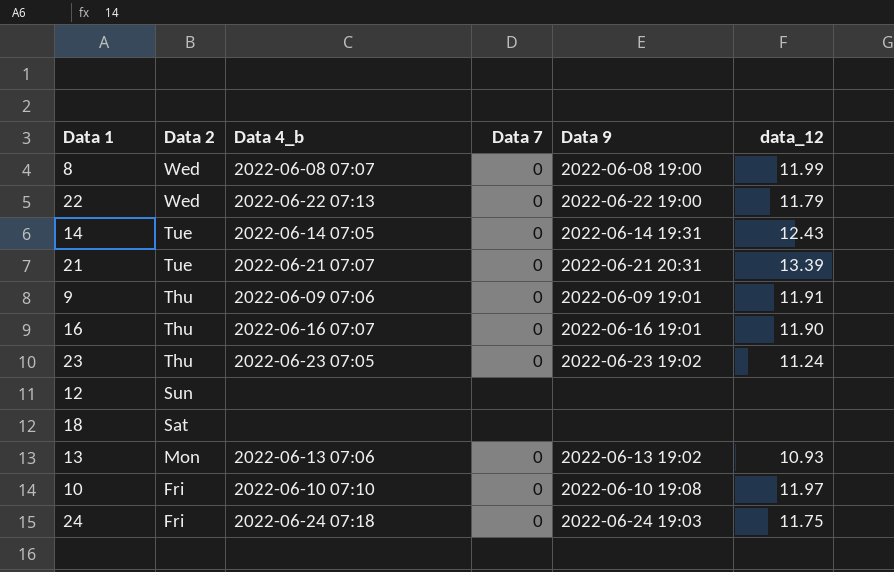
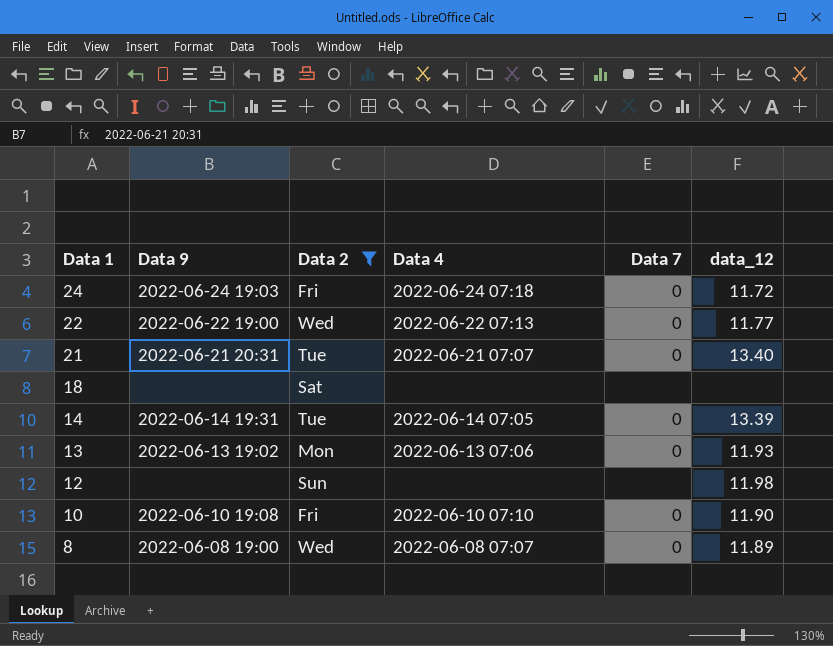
filter: none -> Data 2 != Thu
row order: Data 2 descending -> Data 1 descending
column Data 9 | position: 5 -> 2
column name: Data 4_b -> Data 4
24 | data_12: 11.75 -> 11.72
22 | data_12: 11.79 -> 11.77
21 | data_12: 13.39 -> 13.40
14 | data_12: 12.43 -> 13.39
13 | data_12: 10.93 -> 11.93
12 | data_12: none -> 11.98
10 | data_12: 11.97 -> 11.90
8 | data_12: 11.99 -> 11.89

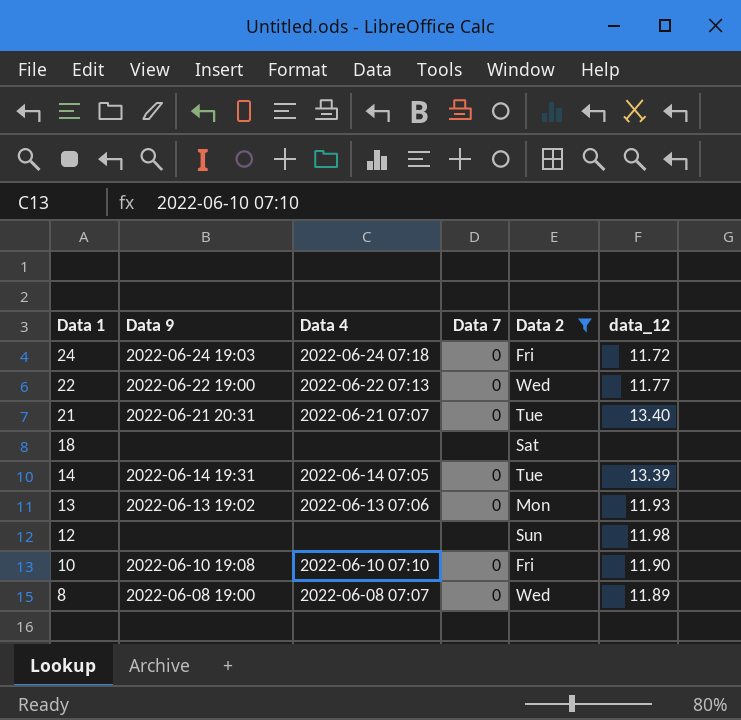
column Data 2 | position: 3 -> 5

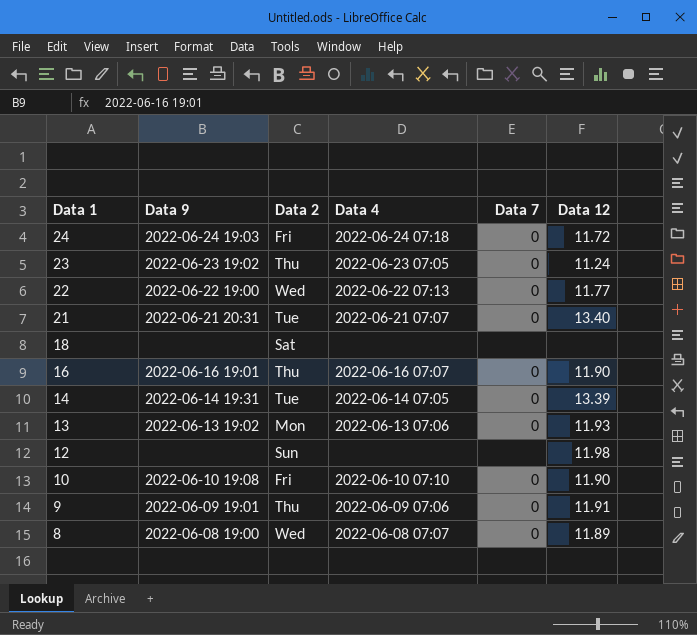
filter: Data 2 != Thu -> none
column Data 2 | position: 5 -> 3
column name: data_12 -> Data 12

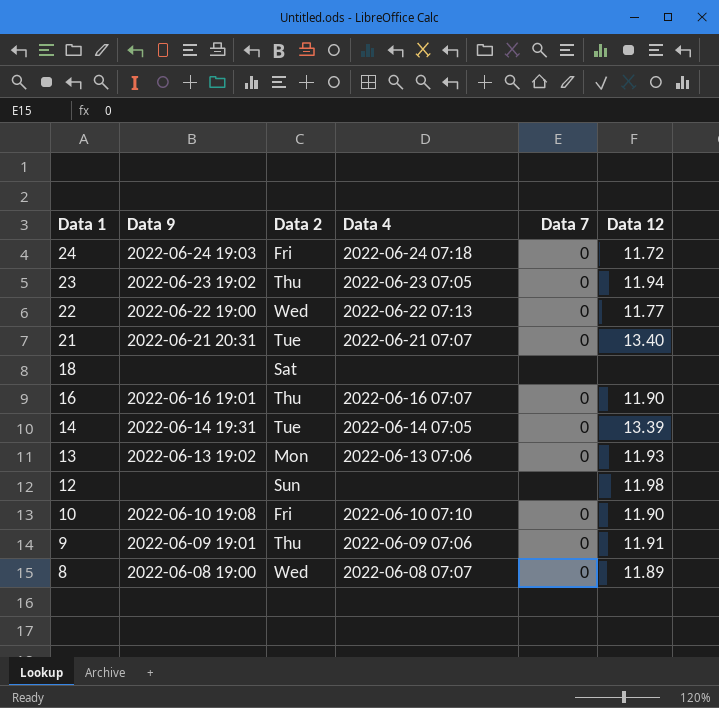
23 | Data 12: 11.24 -> 11.94

